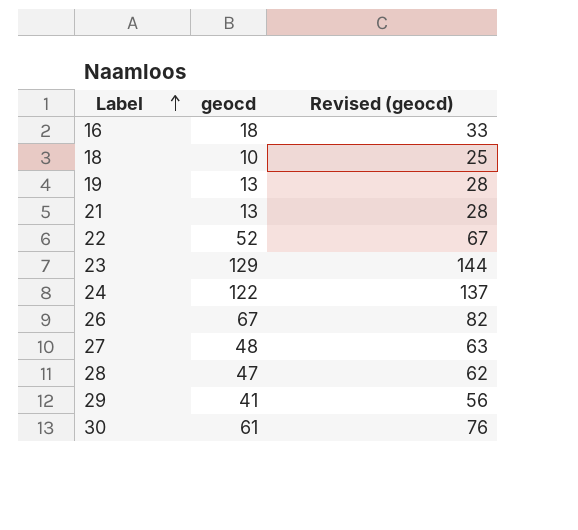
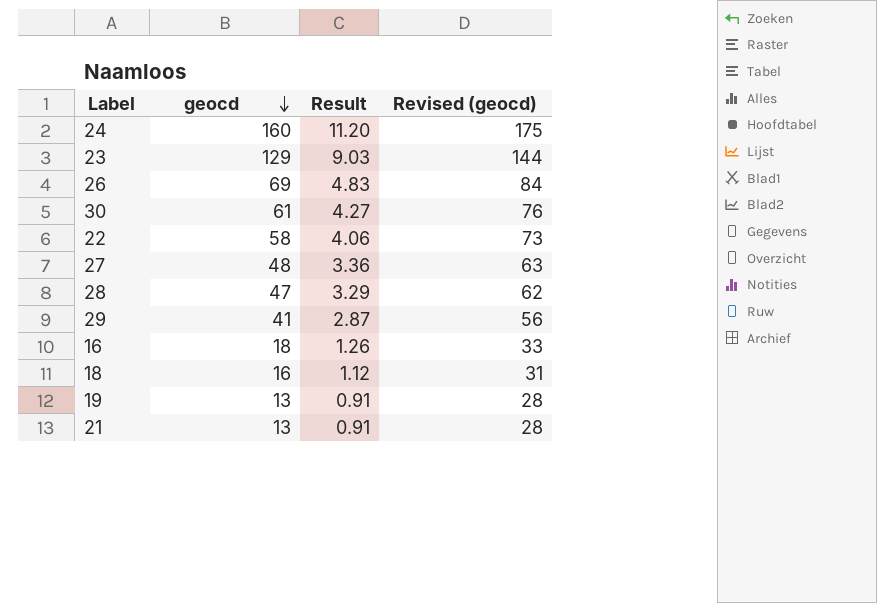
row order: Label ascending -> geocd descending
column Result | formula: none -> [geocd] * 0.07
24 | geocd: 122 -> 160
24 | Revised (geocd): 137 -> 175
26 | geocd: 67 -> 69
26 | Revised (geocd): 82 -> 84
22 | geocd: 52 -> 58
22 | Revised (geocd): 67 -> 73
18 | geocd: 10 -> 16
18 | Revised (geocd): 25 -> 31

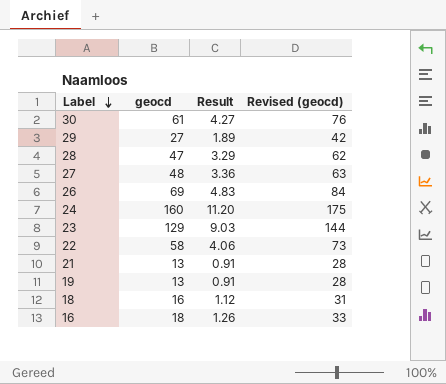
row order: geocd descending -> Label descending
29 | geocd: 41 -> 27
29 | Result: 2.87 -> 1.89
29 | Revised (geocd): 56 -> 42

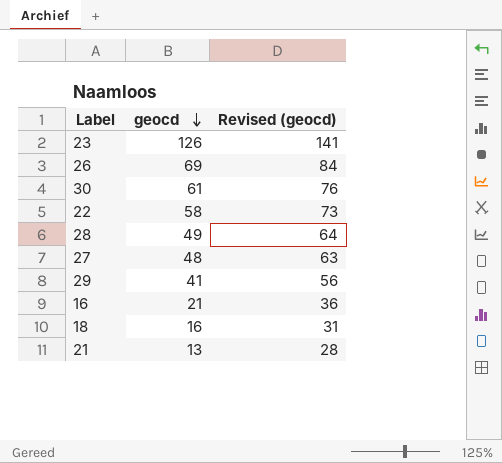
row order: Label descending -> geocd descending
column Result | formula: [geocd] * 0.07 -> none
row 24: 160 | 11.20 | 175 -> none
row 19: 13 | 0.91 | 28 -> none
23 | geocd: 129 -> 126
23 | Revised (geocd): 144 -> 141
28 | geocd: 47 -> 49
28 | Revised (geocd): 62 -> 64
29 | geocd: 27 -> 41
29 | Revised (geocd): 42 -> 56
16 | geocd: 18 -> 21
16 | Revised (geocd): 33 -> 36

